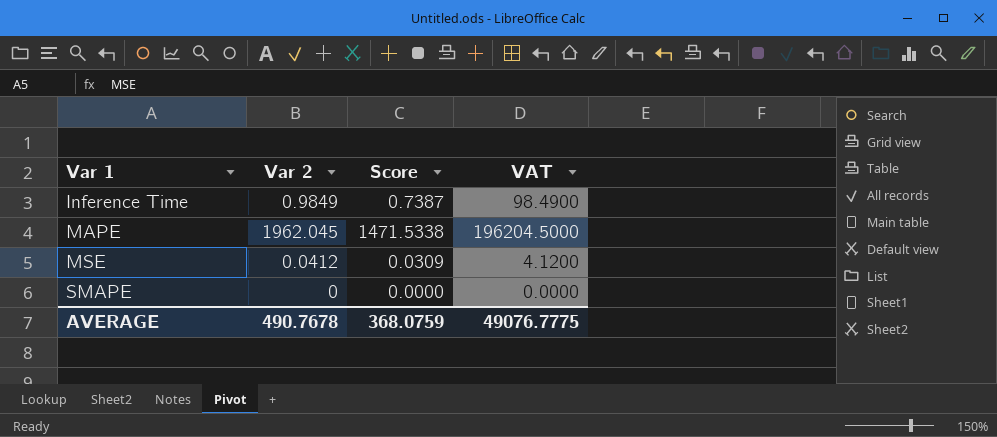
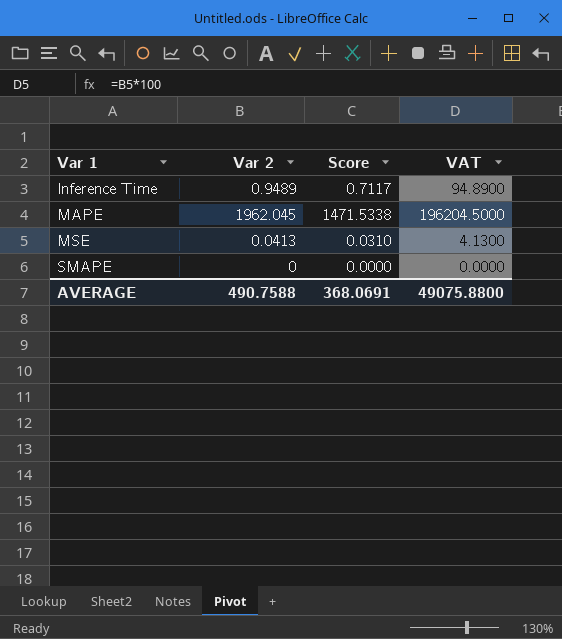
Inference Time | Var 2: 0.9849 -> 0.9489
Inference Time | Score: 0.7387 -> 0.7117
Inference Time | VAT: 98.4900 -> 94.8900
MSE | Var 2: 0.0412 -> 0.0413
MSE | Score: 0.0309 -> 0.0310
MSE | VAT: 4.1200 -> 4.1300
AVERAGE | Var 2: 490.7678 -> 490.7588
AVERAGE | Score: 368.0759 -> 368.0691
AVERAGE | VAT: 49076.7775 -> 49075.8800

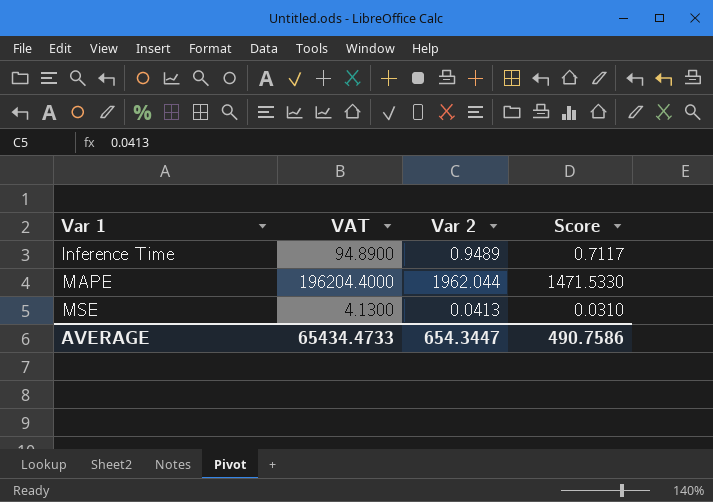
column VAT | position: 4 -> 2
row SMAPE: 0 | 0.0000 | 0.0000 -> none
MAPE | VAT: 196204.5000 -> 196204.4000
MAPE | Var 2: 1962.045 -> 1962.044
MAPE | Score: 1471.5338 -> 1471.5330
AVERAGE | VAT: 49075.8800 -> 65434.4733
AVERAGE | Var 2: 490.7588 -> 654.3447
AVERAGE | Score: 368.0691 -> 490.7586

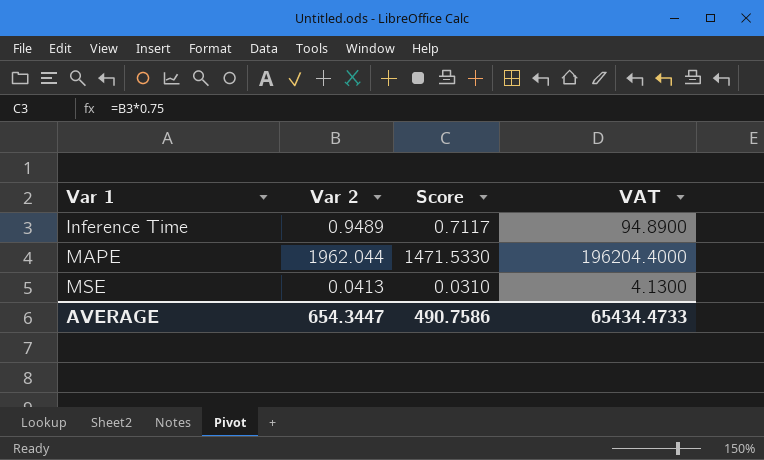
column VAT | position: 2 -> 4

